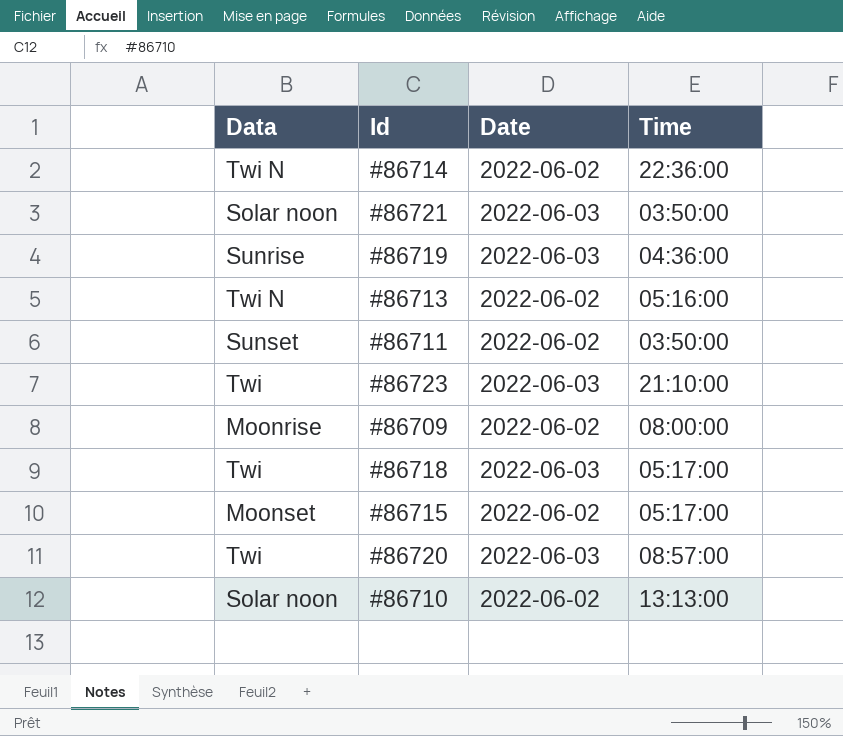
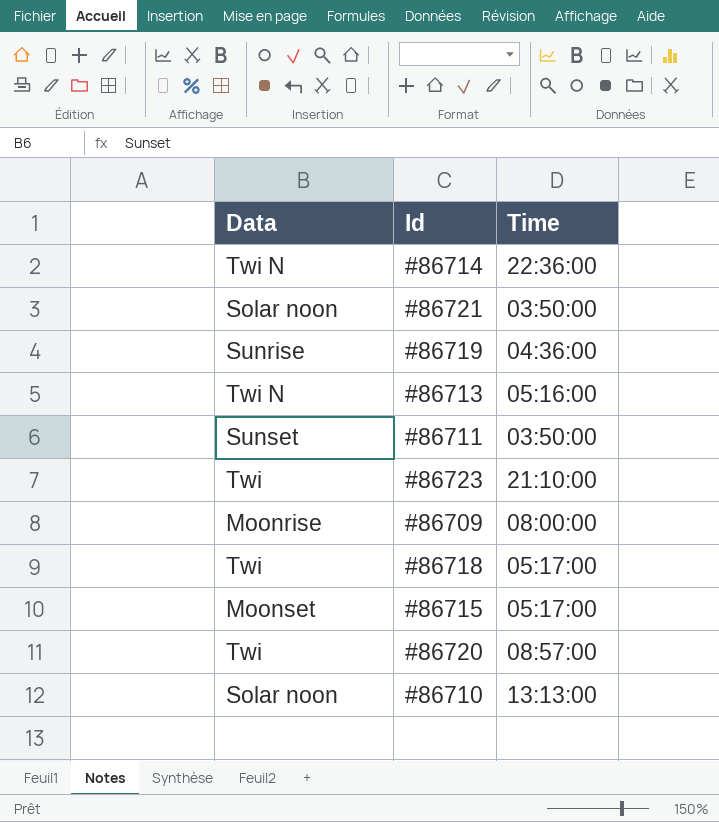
column Date | position: 3 -> none

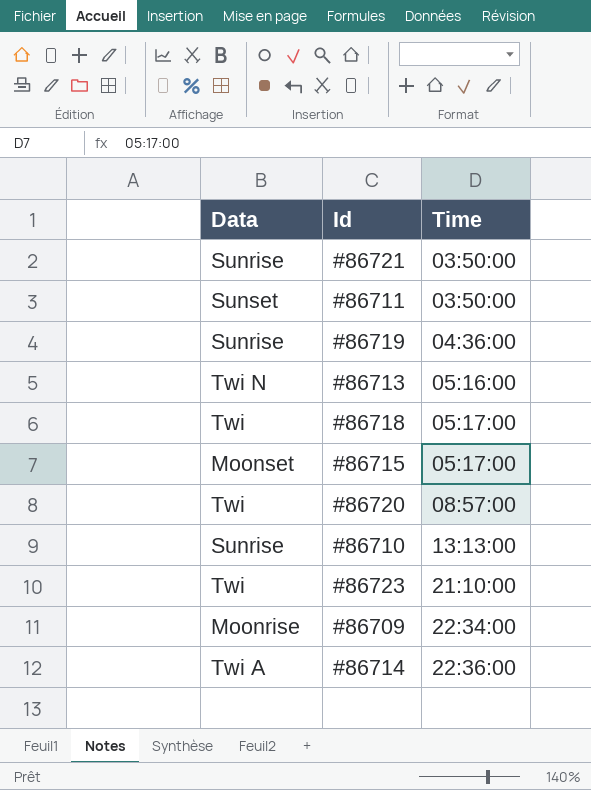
row order: none -> Time ascending
#86721 | Data: Solar noon -> Sunrise
#86710 | Data: Solar noon -> Sunrise
#86709 | Time: 08:00:00 -> 22:34:00
#86714 | Data: Twi N -> Twi A

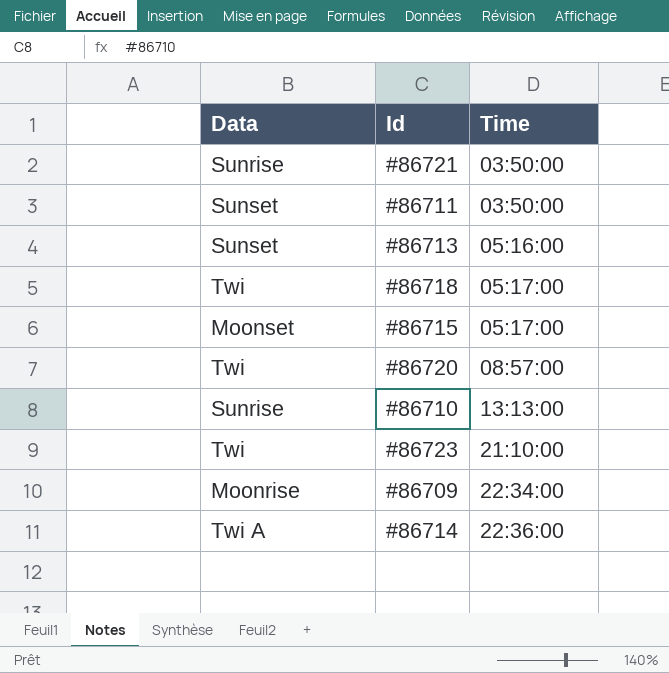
row #86719: Sunrise | 04:36:00 -> none
#86713 | Data: Twi N -> Sunset

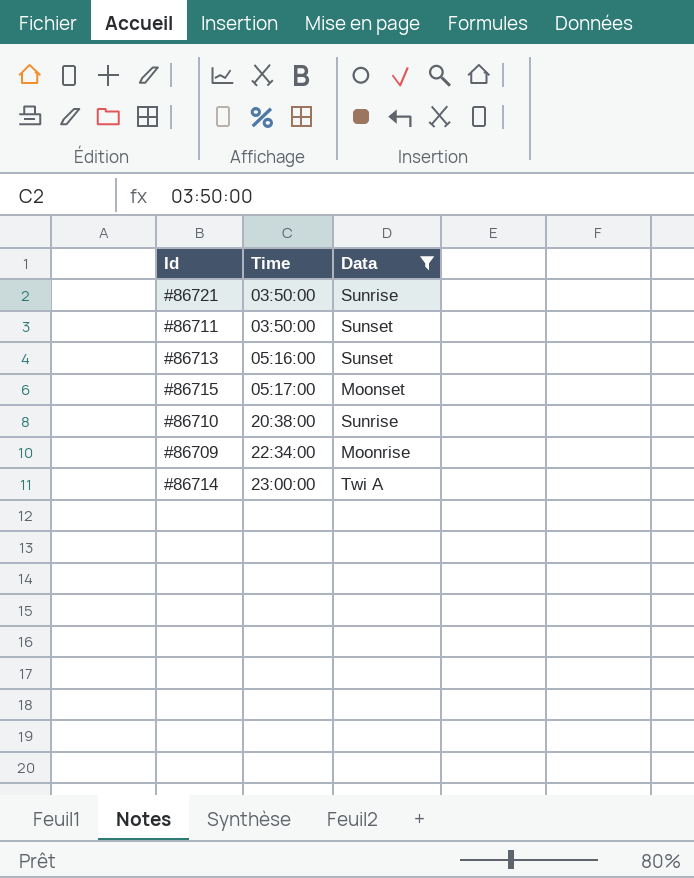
filter: none -> Data != Twi
column Data | position: 1 -> 3
#86710 | Time: 13:13:00 -> 20:38:00
#86714 | Time: 22:36:00 -> 23:00:00

